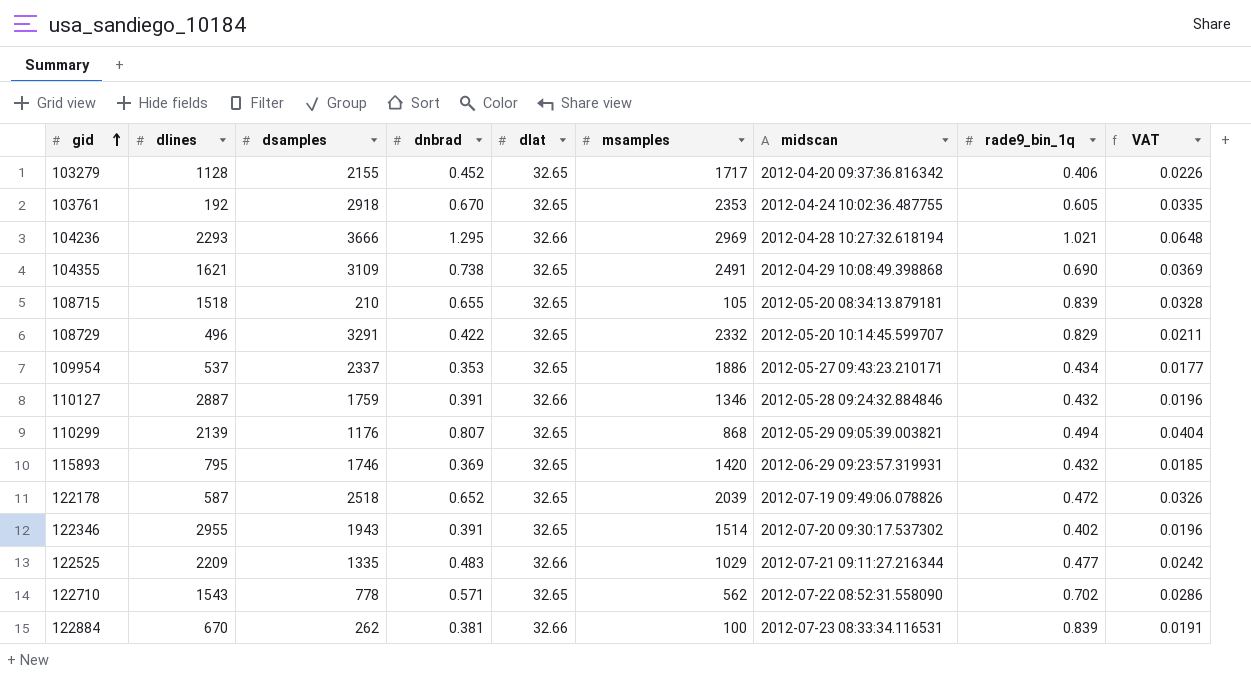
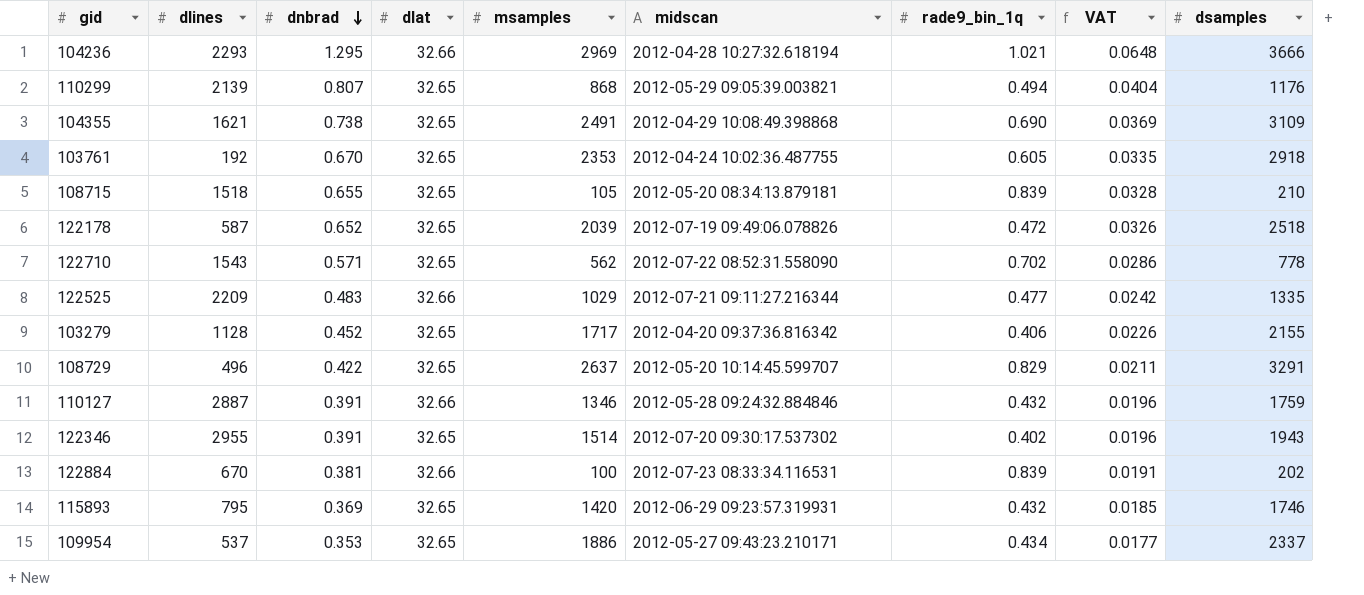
row order: gid ascending -> dnbrad descending
column dsamples | position: 3 -> 9
108729 | msamples: 2332 -> 2637
122884 | dsamples: 262 -> 202

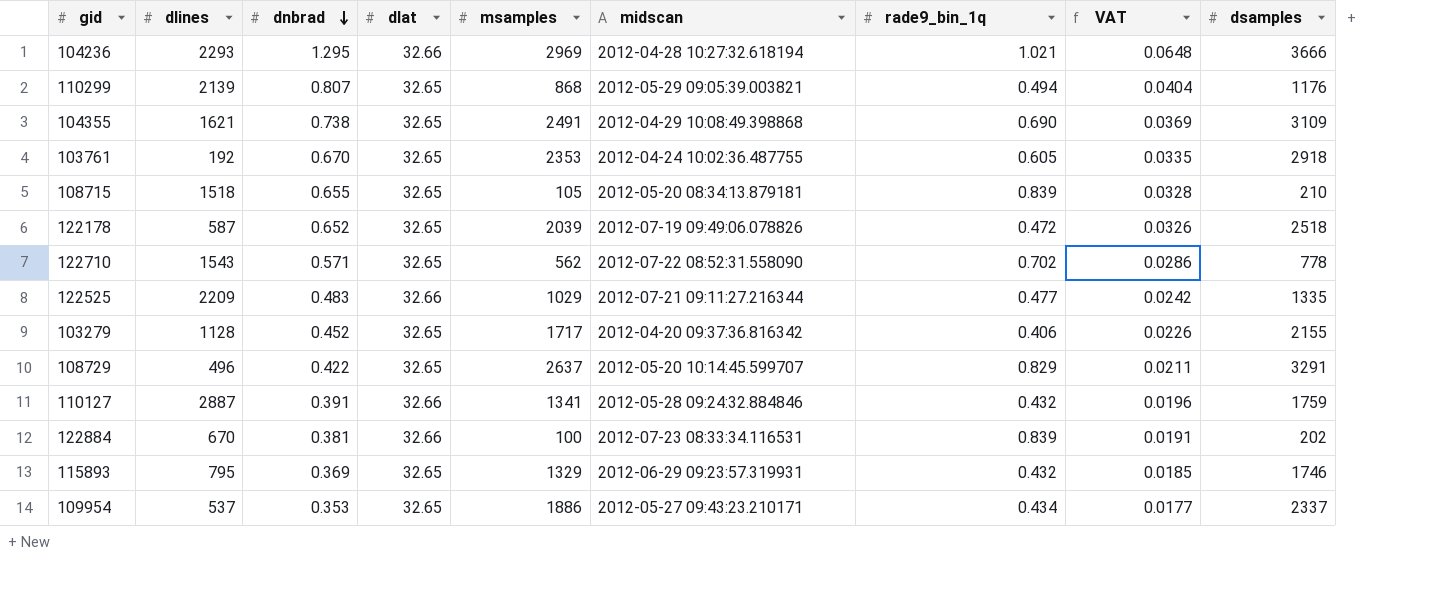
row 122346: 2955 | 0.391 | 32.65 | 1514 | 2012-07-20 09:30:17.537302 | 0.402 | 0.0196 | 1943 -> none
110127 | msamples: 1346 -> 1341
115893 | msamples: 1420 -> 1329

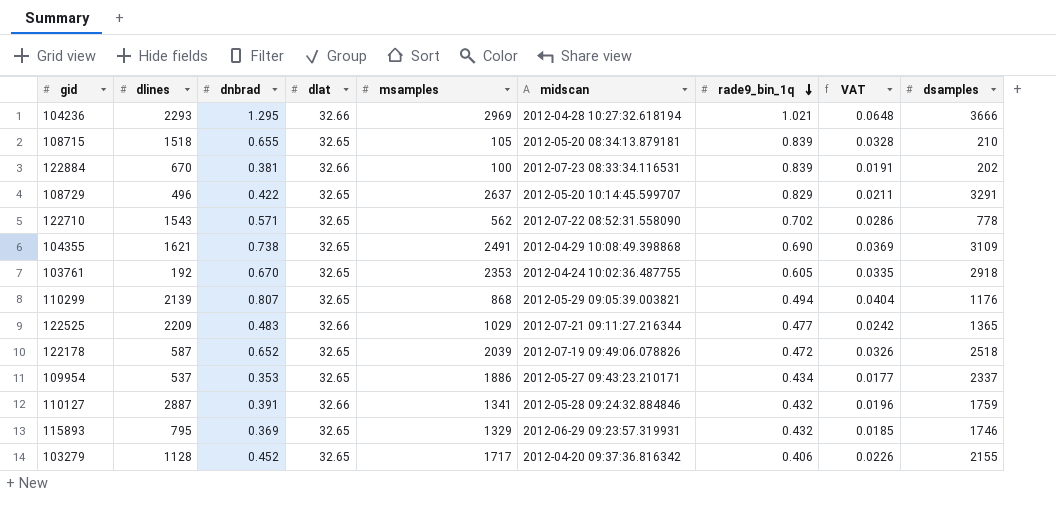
row order: dnbrad descending -> rade9_bin_1q descending
122525 | dsamples: 1335 -> 1365

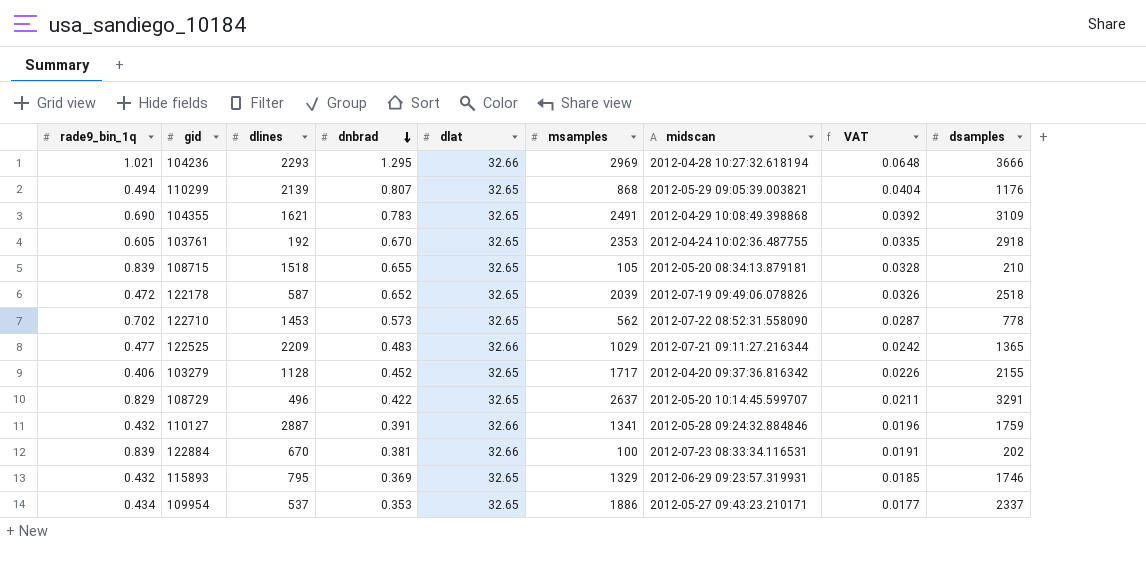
row order: rade9_bin_1q descending -> dnbrad descending
column rade9_bin_1q | position: 7 -> 1
104355 | dnbrad: 0.738 -> 0.783
104355 | VAT: 0.0369 -> 0.0392
122710 | dlines: 1543 -> 1453
122710 | dnbrad: 0.571 -> 0.573
122710 | VAT: 0.0286 -> 0.0287

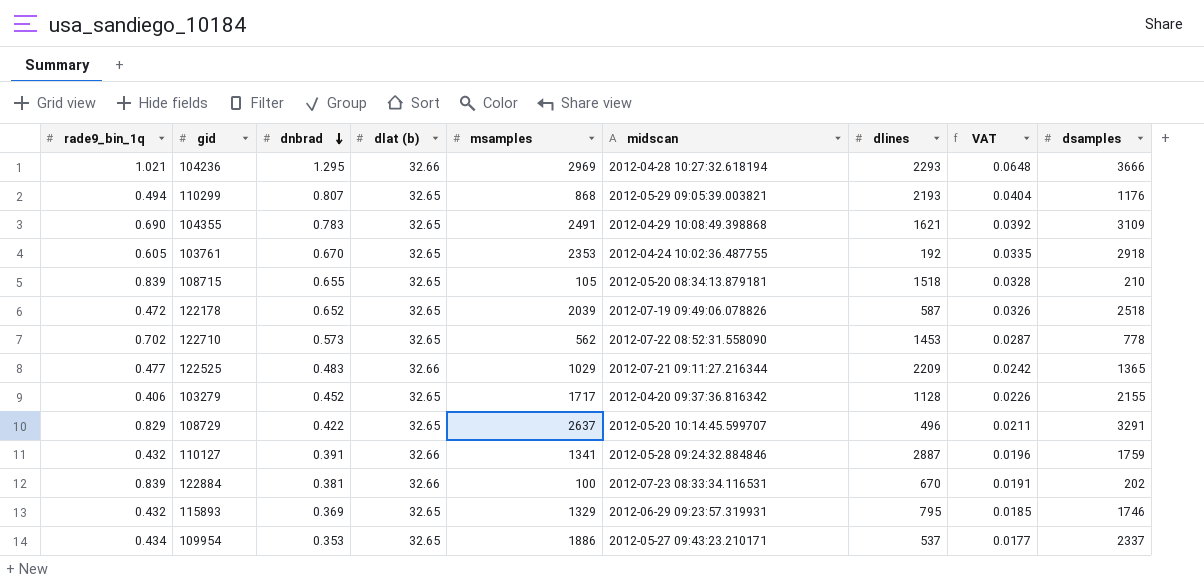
column name: dlat -> dlat (b)
column dlines | position: 3 -> 7
110299 | dlines: 2139 -> 2193

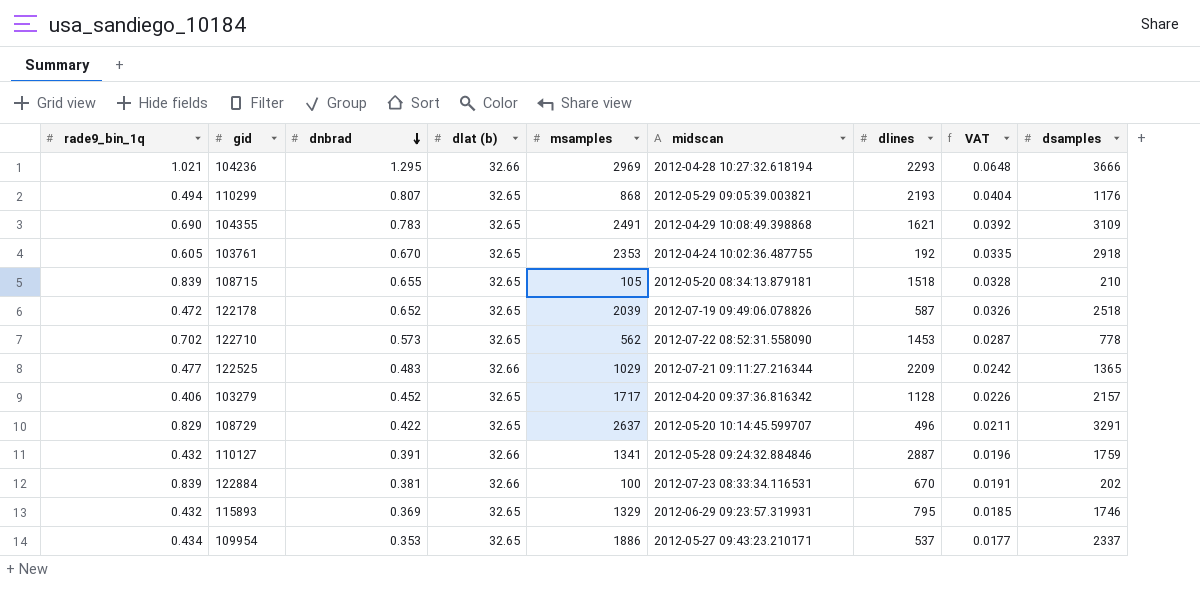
103279 | dsamples: 2155 -> 2157

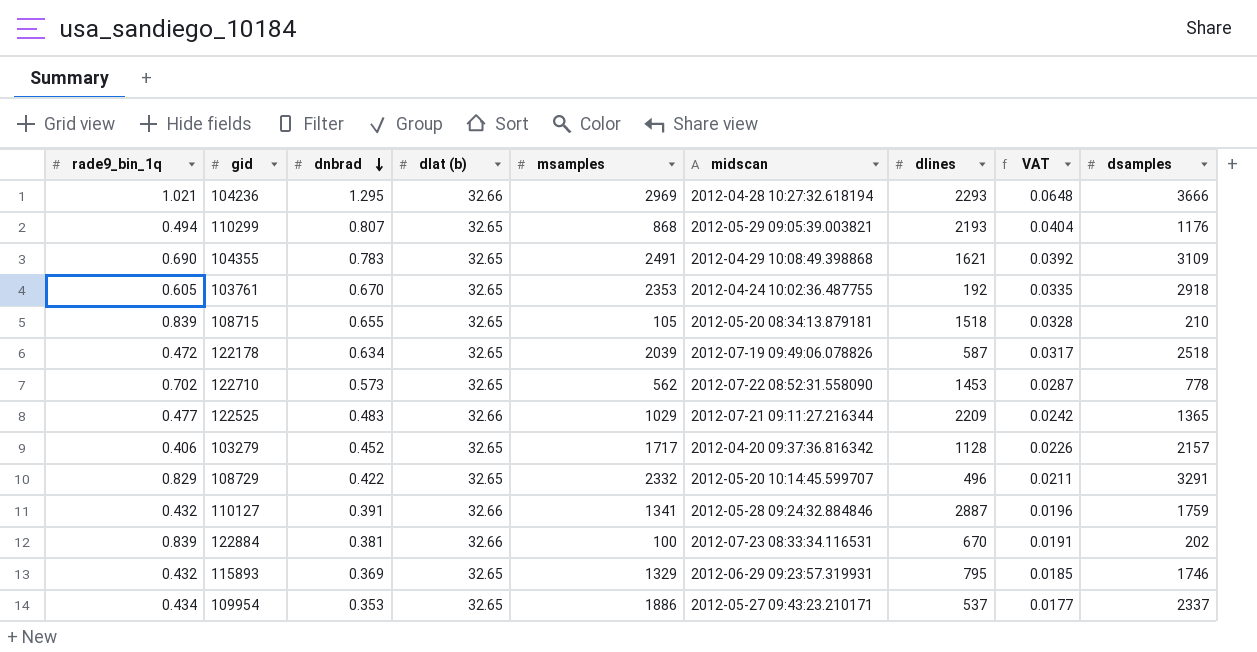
122178 | dnbrad: 0.652 -> 0.634
122178 | VAT: 0.0326 -> 0.0317
108729 | msamples: 2637 -> 2332

